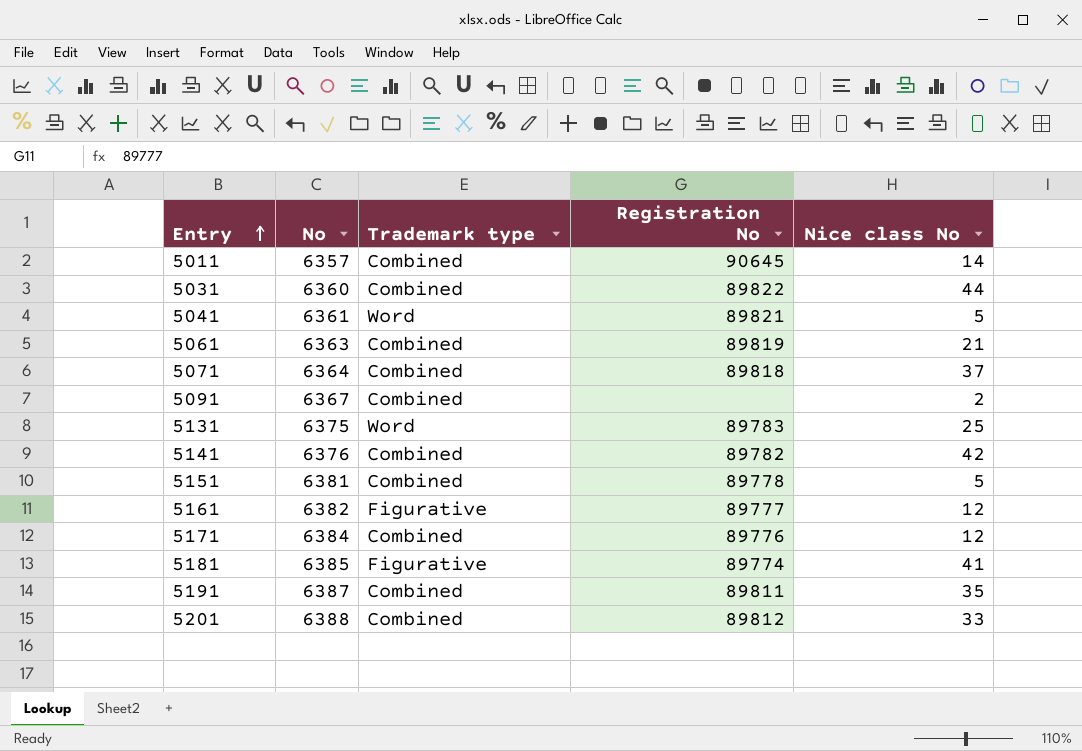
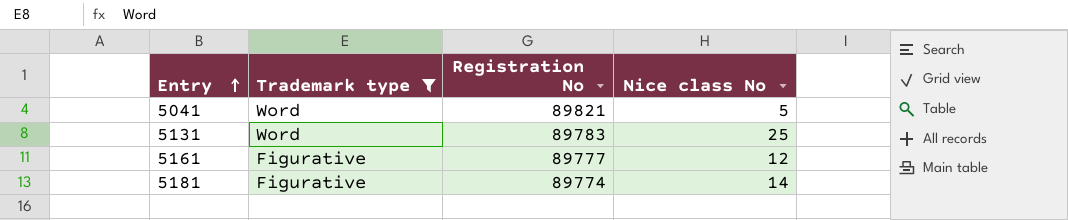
filter: none -> Trademark type != Combined
column No | position: 2 -> none
5181 | Nice class No: 41 -> 14

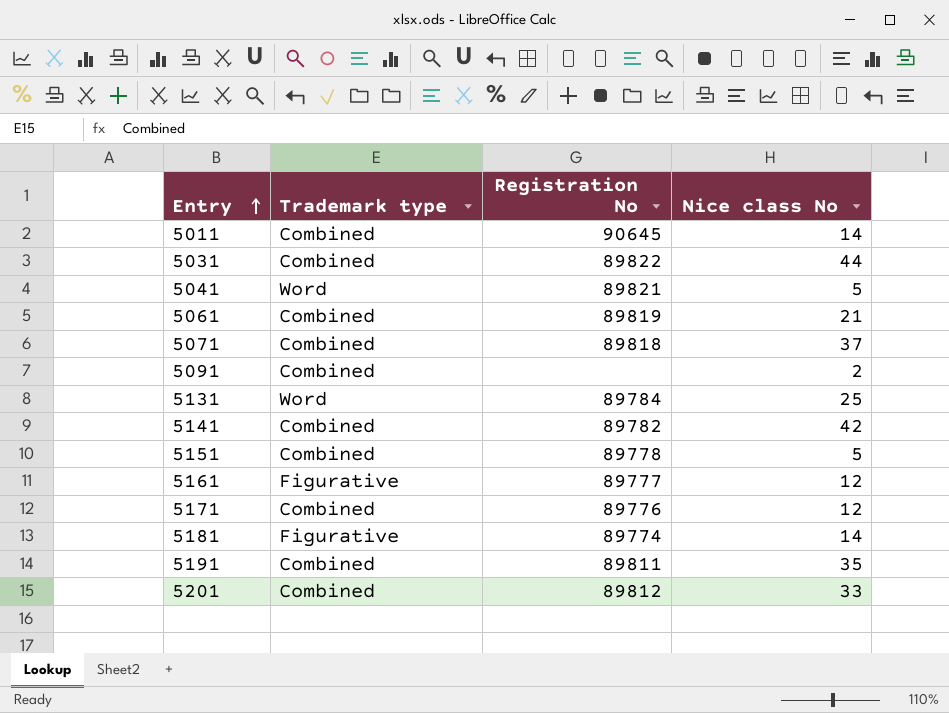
filter: Trademark type != Combined -> none
5131 | Registration No: 89783 -> 89784

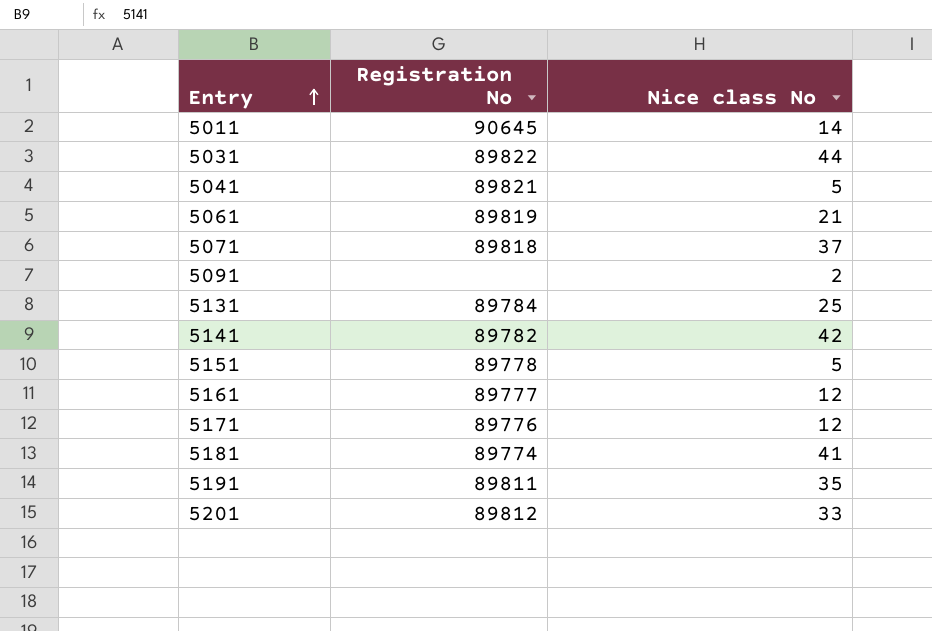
column Trademark type | position: 2 -> none
5181 | Nice class No: 14 -> 41

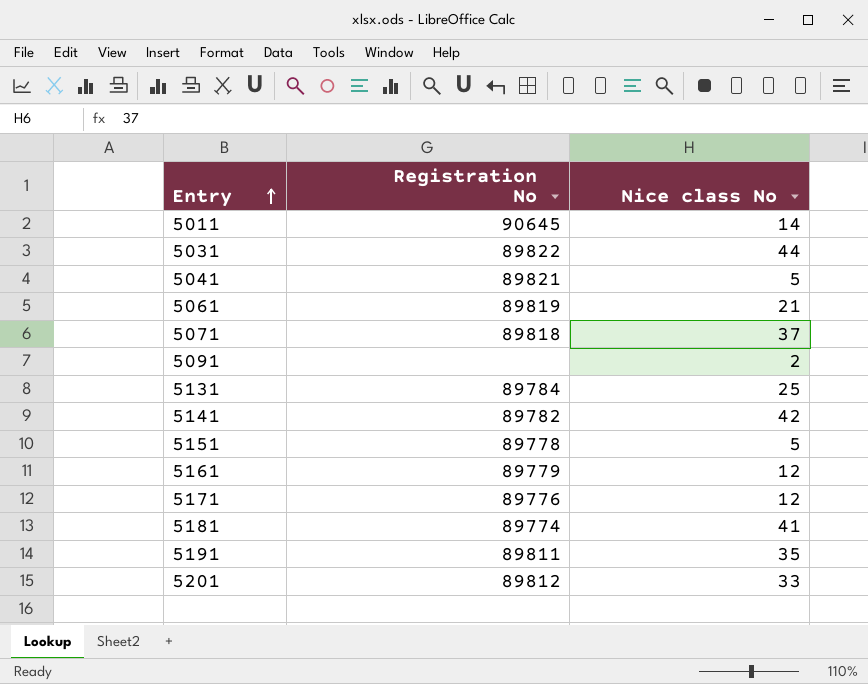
5161 | Registration No: 89777 -> 89779

